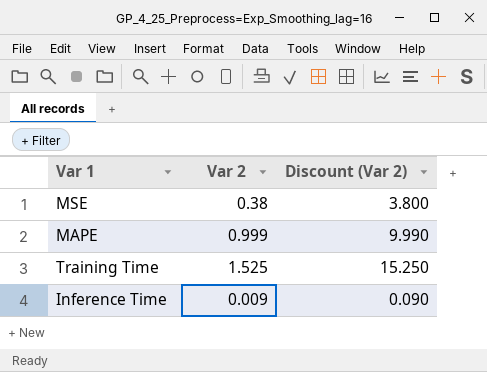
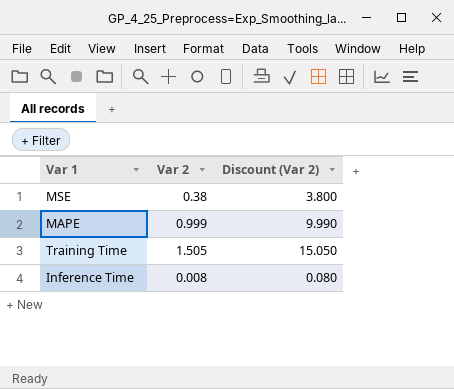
Training Time | Var 2: 1.525 -> 1.505
Training Time | Discount (Var 2): 15.250 -> 15.050
Inference Time | Var 2: 0.009 -> 0.008
Inference Time | Discount (Var 2): 0.090 -> 0.080

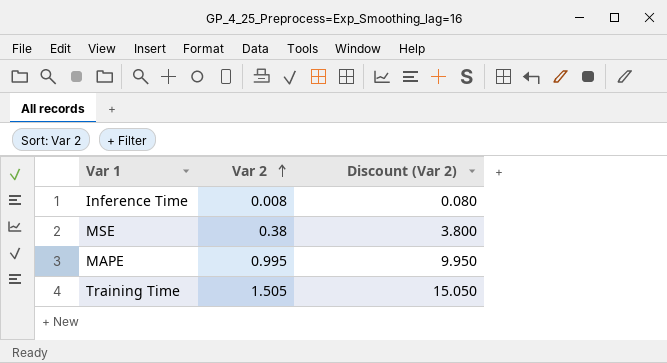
row order: none -> Var 2 ascending
MAPE | Var 2: 0.999 -> 0.995
MAPE | Discount (Var 2): 9.990 -> 9.950

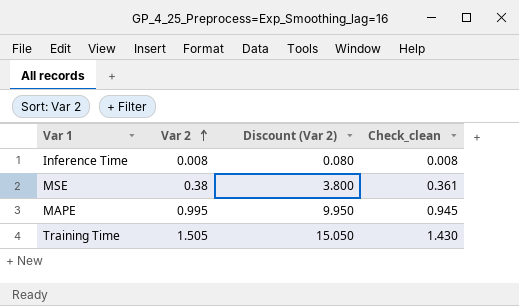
column Check_clean | formula: none -> [Var 2] * 0.95

